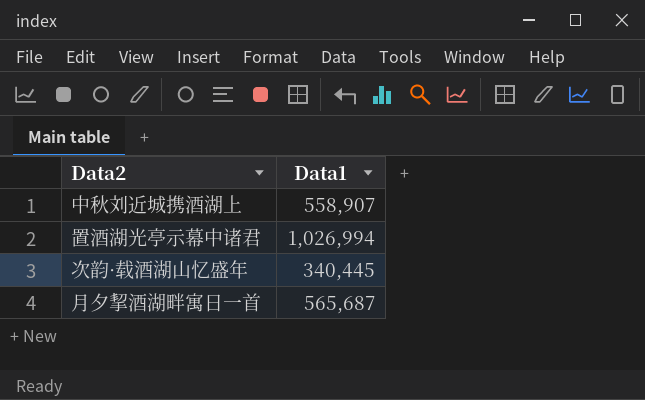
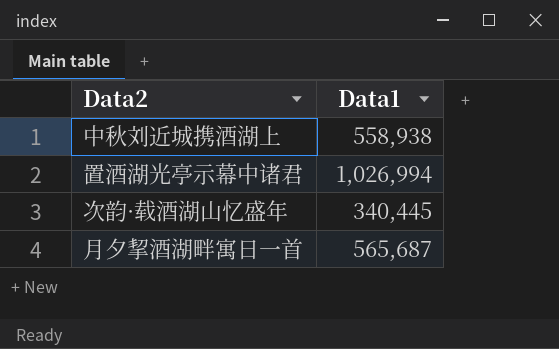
中秋刘近城携酒湖上 | Data1: 558,907 -> 558,938

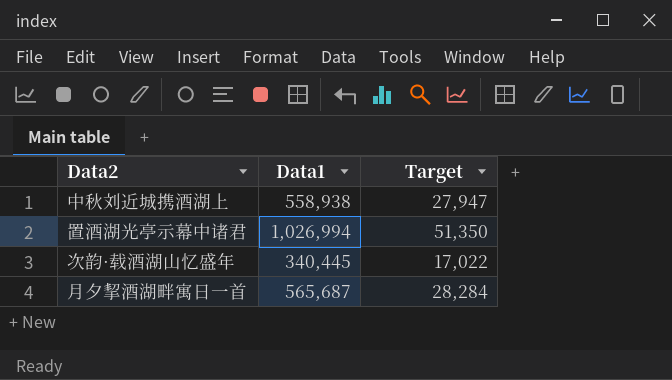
column Target | formula: none -> [Data1] * 0.05

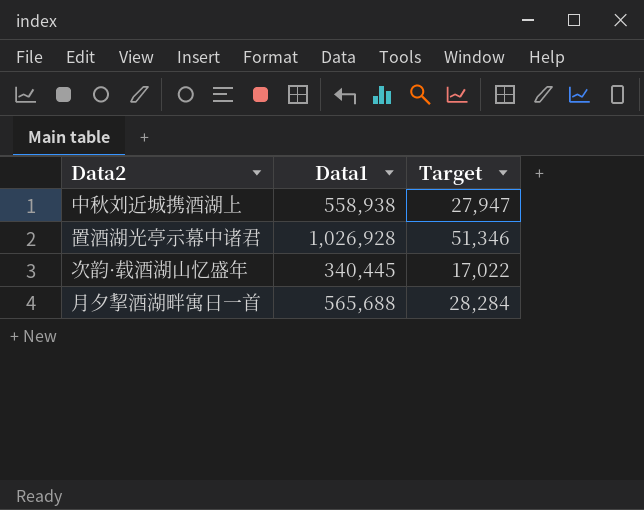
置酒湖光亭示幕中诸君 | Data1: 1,026,994 -> 1,026,928
置酒湖光亭示幕中诸君 | Target: 51,350 -> 51,346
月夕挈酒湖畔寓日一首 | Data1: 565,687 -> 565,688

